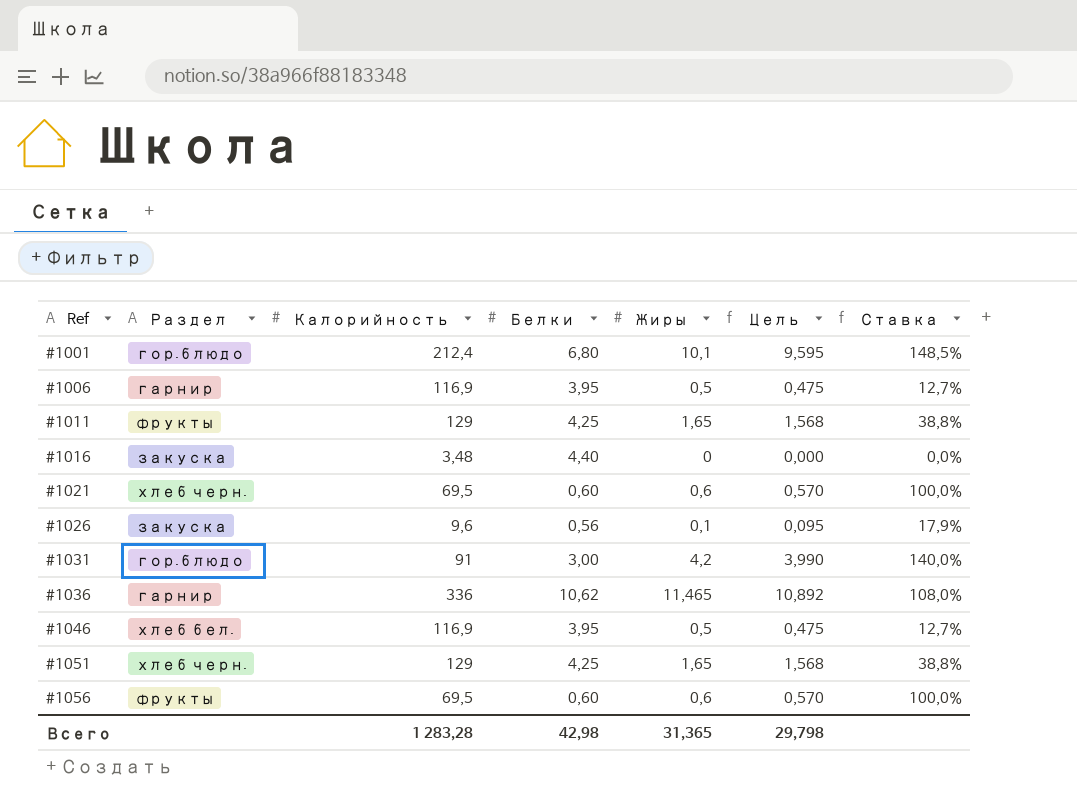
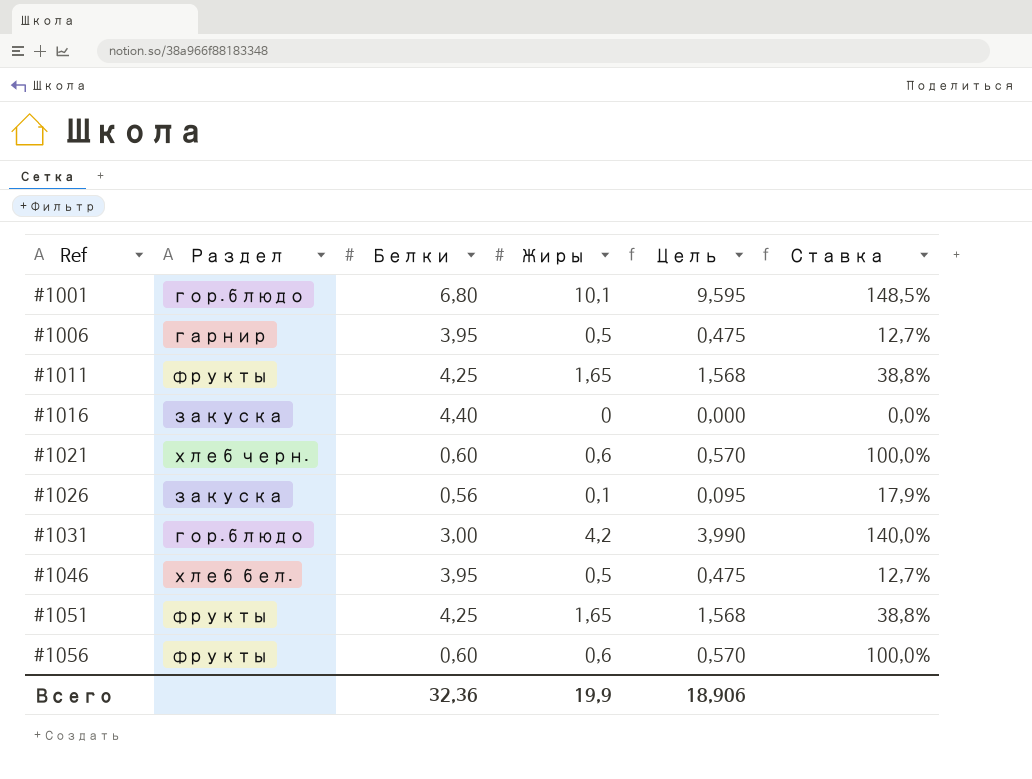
column Калорийность | position: 3 -> none
row #1036: гарнир | 336 | 10,62 | 11,465 | 10,892 | 108,0% -> none
#1051 | Раздел: хлеб черн. -> фрукты
Всего | Белки: 42,98 -> 32,36
Всего | Жиры: 31,365 -> 19,9
Всего | Цель: 29,798 -> 18,906

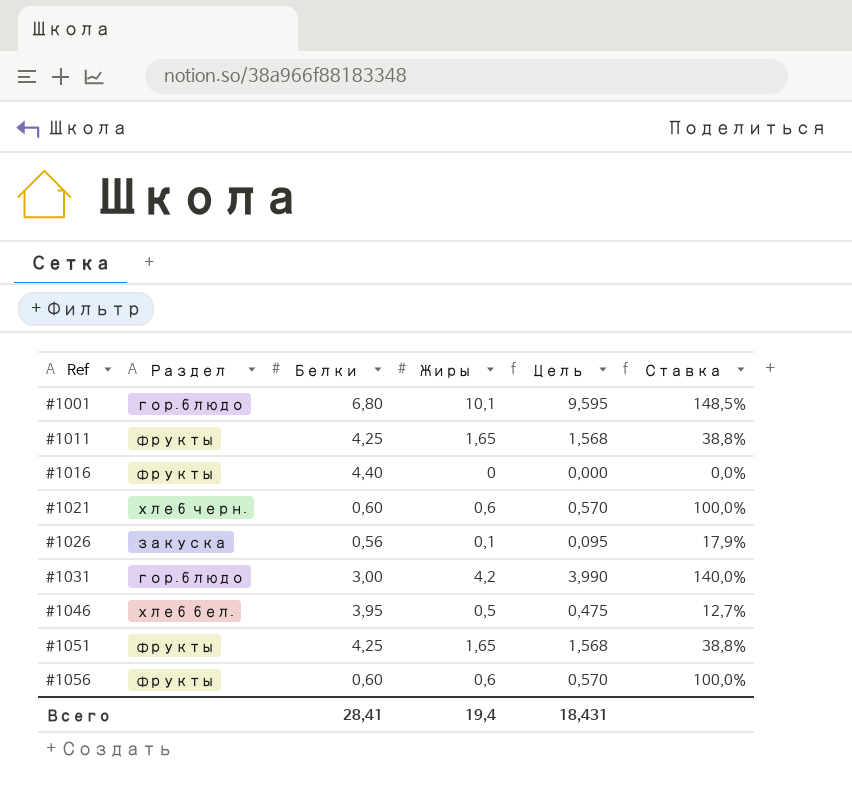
row #1006: гарнир | 3,95 | 0,5 | 0,475 | 12,7% -> none
#1016 | Раздел: закуска -> фрукты
Всего | Белки: 32,36 -> 28,41
Всего | Жиры: 19,9 -> 19,4
Всего | Цель: 18,906 -> 18,431

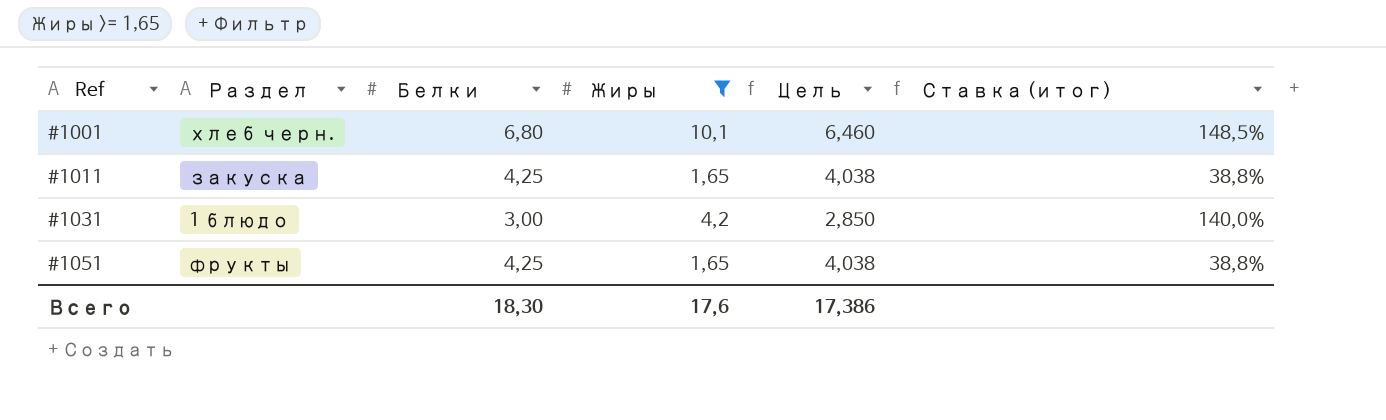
filter: none -> Жиры >= 1,65
column Цель | formula: [Жиры] * 0,95 -> [Белки] * 0,95
column name: Ставка -> Ставка (итог)
#1001 | Раздел: гор.блюдо -> хлеб черн.
#1011 | Раздел: фрукты -> закуска
#1031 | Раздел: гор.блюдо -> 1 блюдо
Всего | Белки: 28,41 -> 18,30
Всего | Жиры: 19,4 -> 17,6
Всего | Цель: 18,431 -> 17,386

